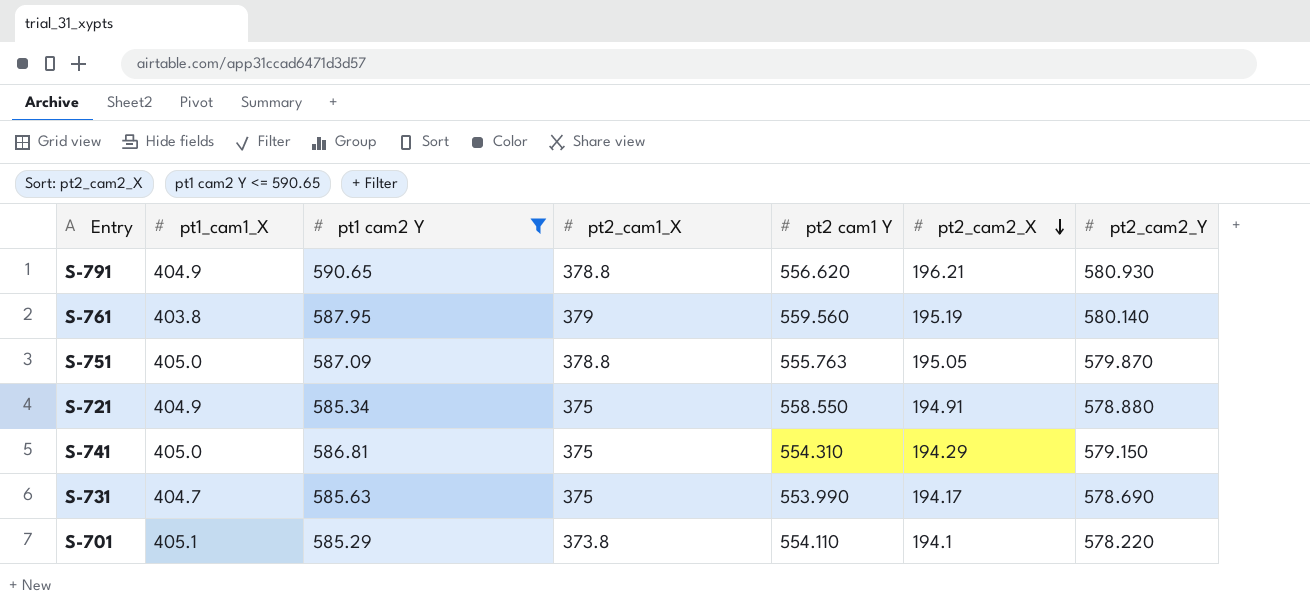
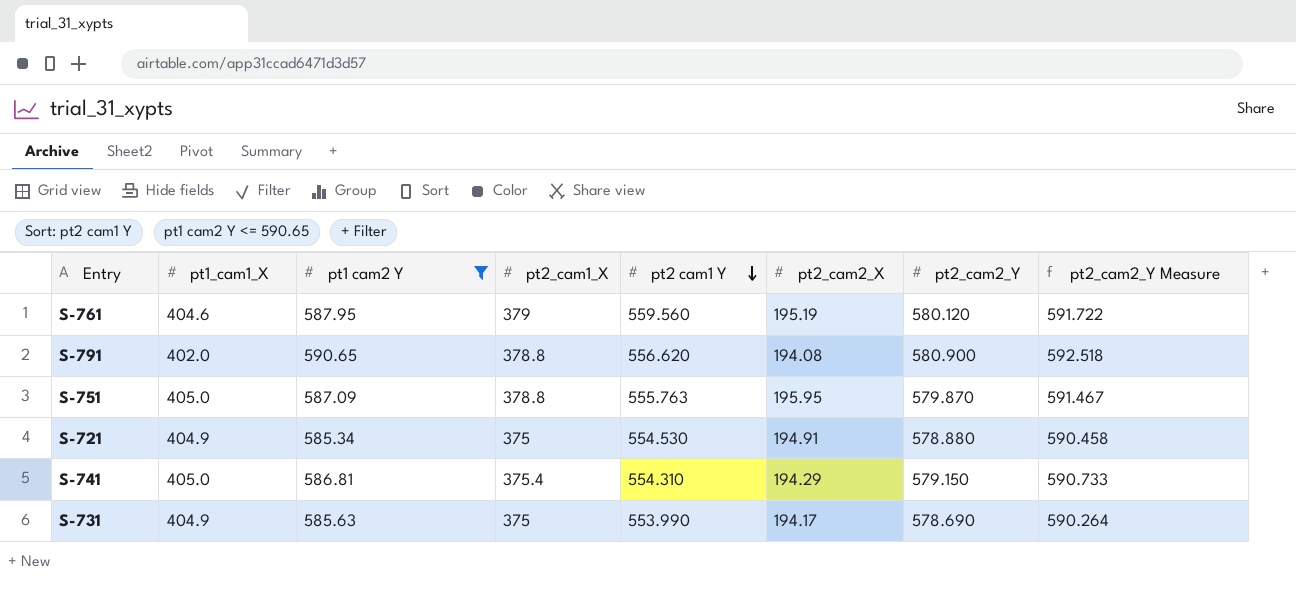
row order: pt2_cam2_X descending -> pt2 cam1 Y descending
column pt2_cam2_Y Measure | formula: none -> [pt2_cam2_Y] * 1.02
row S-701: 405.1 | 585.29 | 373.8 | 554.110 | 194.1 | 578.220 -> none
S-761 | pt1_cam1_X: 403.8 -> 404.6
S-761 | pt2_cam2_Y: 580.140 -> 580.120
S-791 | pt1_cam1_X: 404.9 -> 402.0
S-791 | pt2_cam2_X: 196.21 -> 194.08
S-791 | pt2_cam2_Y: 580.930 -> 580.900
S-751 | pt2_cam2_X: 195.05 -> 195.95
S-721 | pt2 cam1 Y: 558.550 -> 554.530
S-741 | pt2_cam1_X: 375 -> 375.4
S-731 | pt1_cam1_X: 404.7 -> 404.9

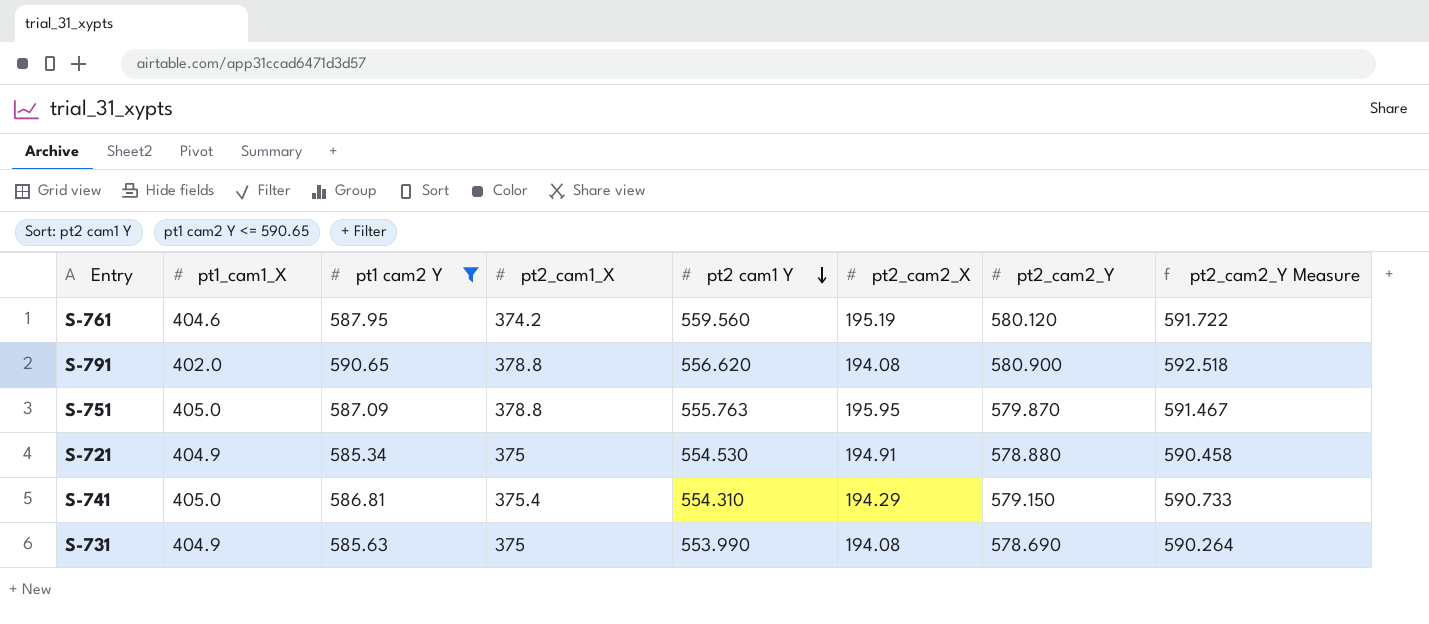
S-761 | pt2_cam1_X: 379 -> 374.2
S-731 | pt2_cam2_X: 194.17 -> 194.08

